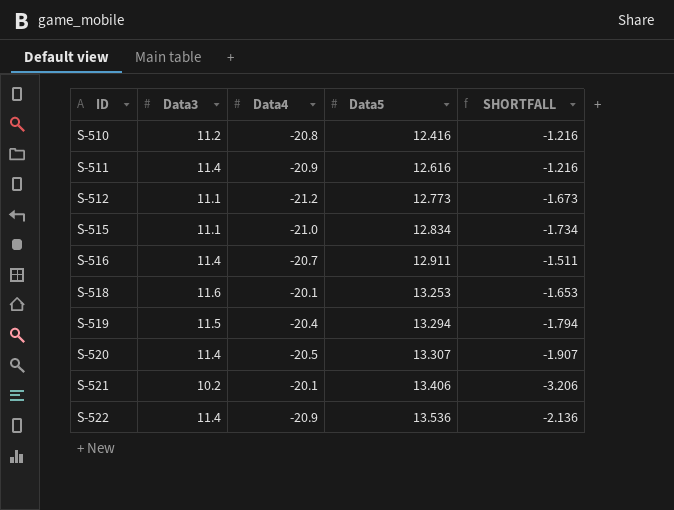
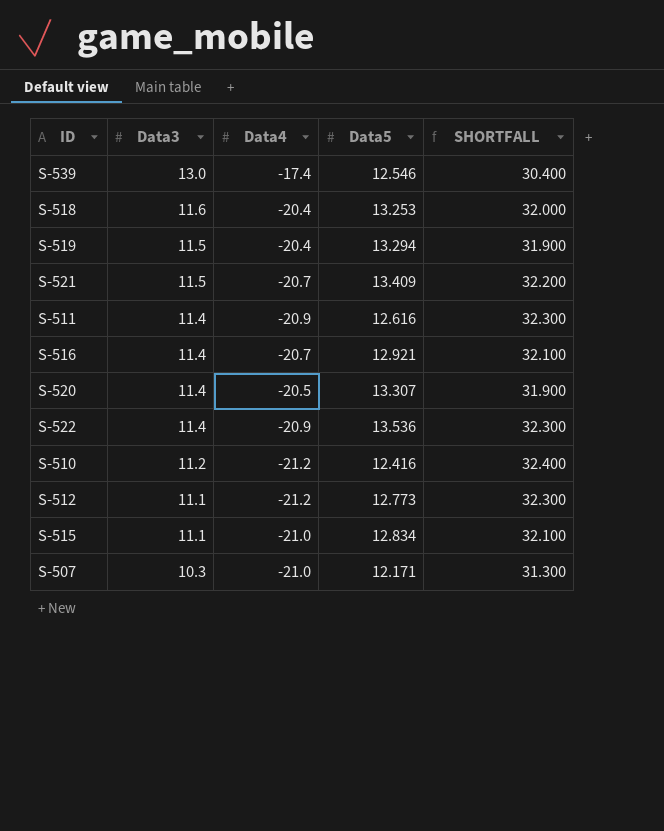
row order: ID ascending -> Data3 descending
column SHORTFALL | formula: [Data3] - [Data5] -> [Data3] - [Data4]
row S-539: none -> 13.0 | -17.4 | 12.546 | 30.400
S-518 | Data4: -20.1 -> -20.4
S-521 | Data3: 10.2 -> 11.5
S-521 | Data4: -20.1 -> -20.7
S-521 | Data5: 13.406 -> 13.409
S-516 | Data5: 12.911 -> 12.921
S-510 | Data4: -20.8 -> -21.2
row S-507: none -> 10.3 | -21.0 | 12.171 | 31.300

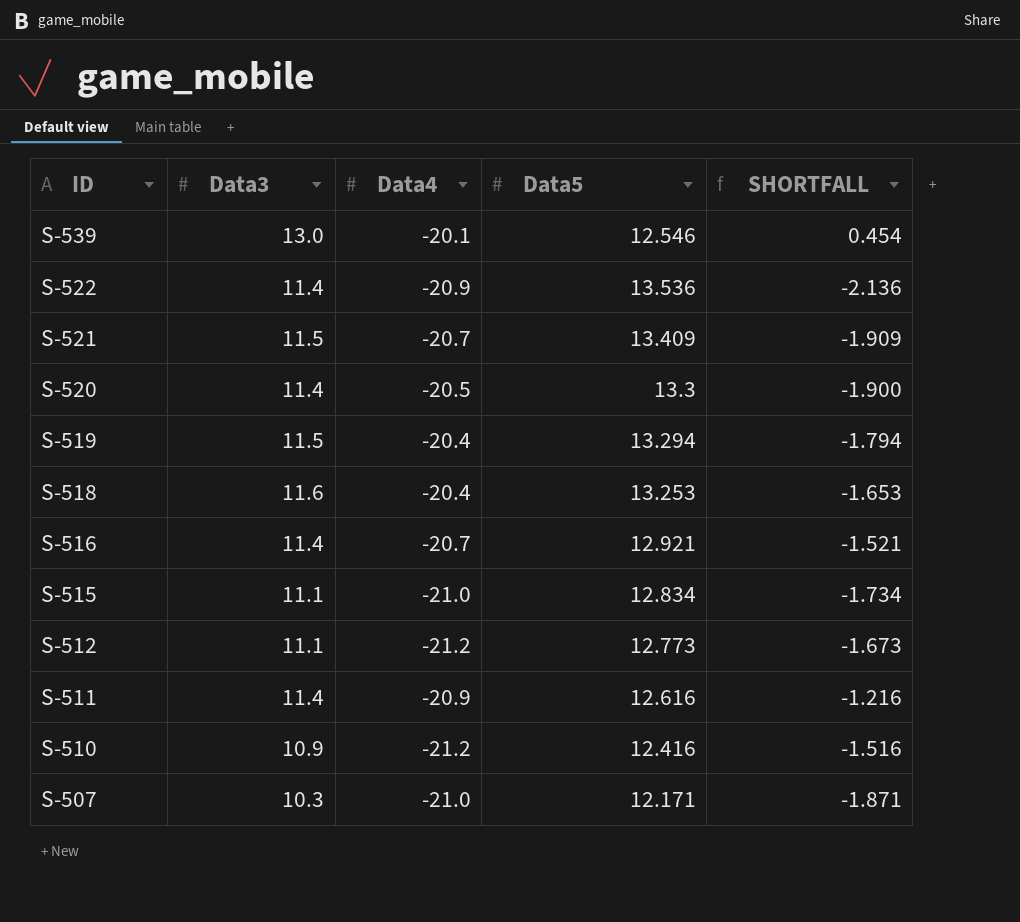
row order: Data3 descending -> ID descending
column SHORTFALL | formula: [Data3] - [Data4] -> [Data3] - [Data5]
S-539 | Data4: -17.4 -> -20.1
S-520 | Data5: 13.307 -> 13.3
S-510 | Data3: 11.2 -> 10.9

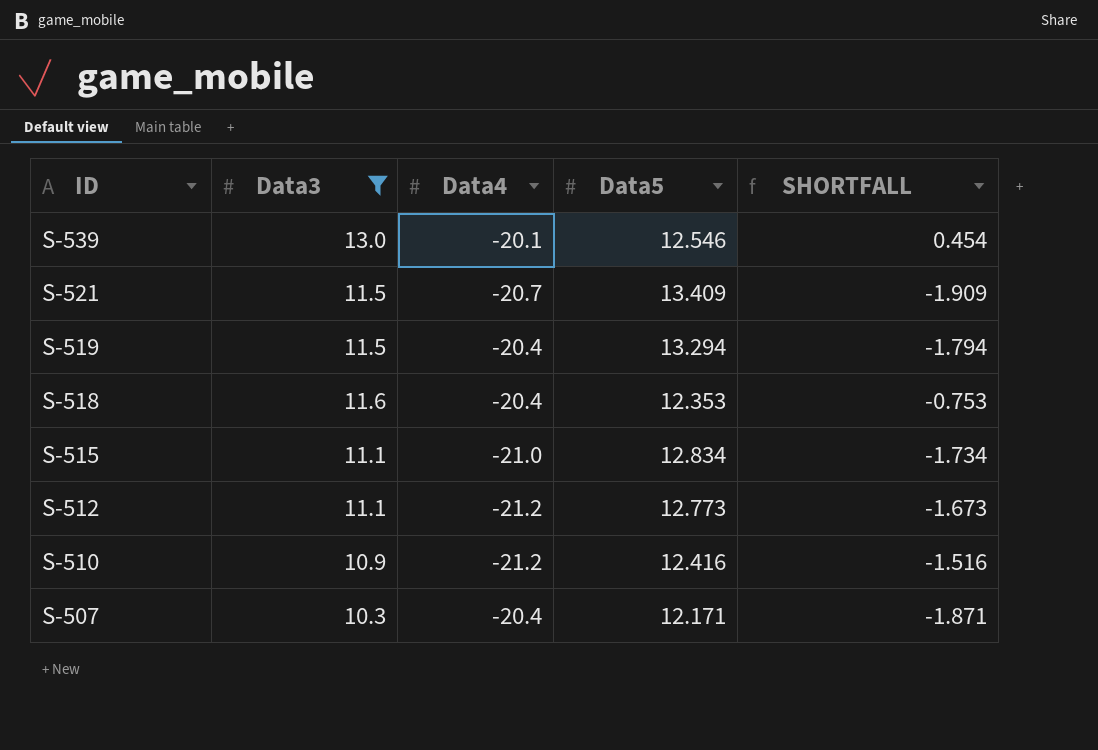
filter: none -> Data3 != 11.4
S-518 | Data5: 13.253 -> 12.353
S-518 | SHORTFALL: -1.653 -> -0.753
S-507 | Data4: -21.0 -> -20.4

